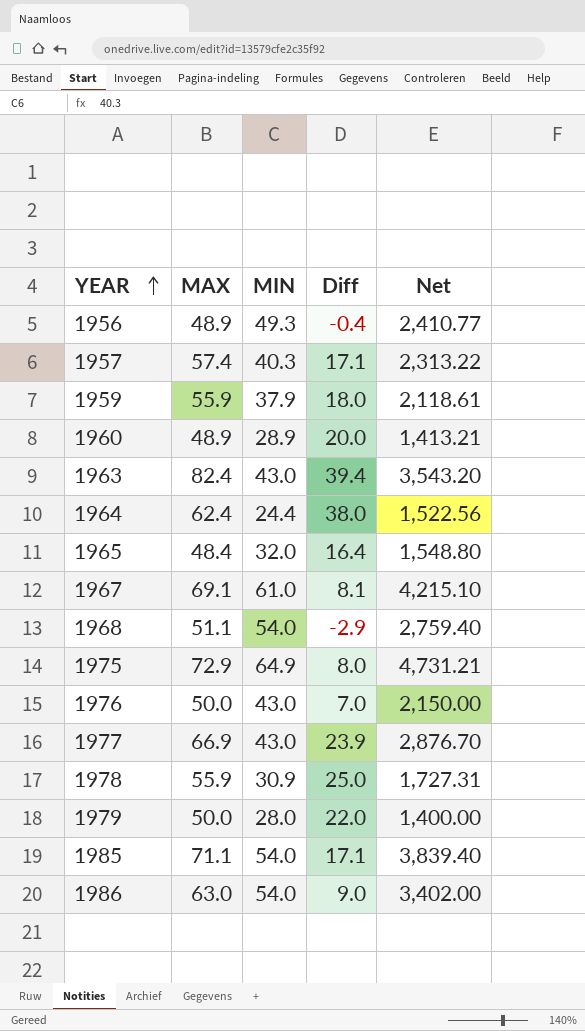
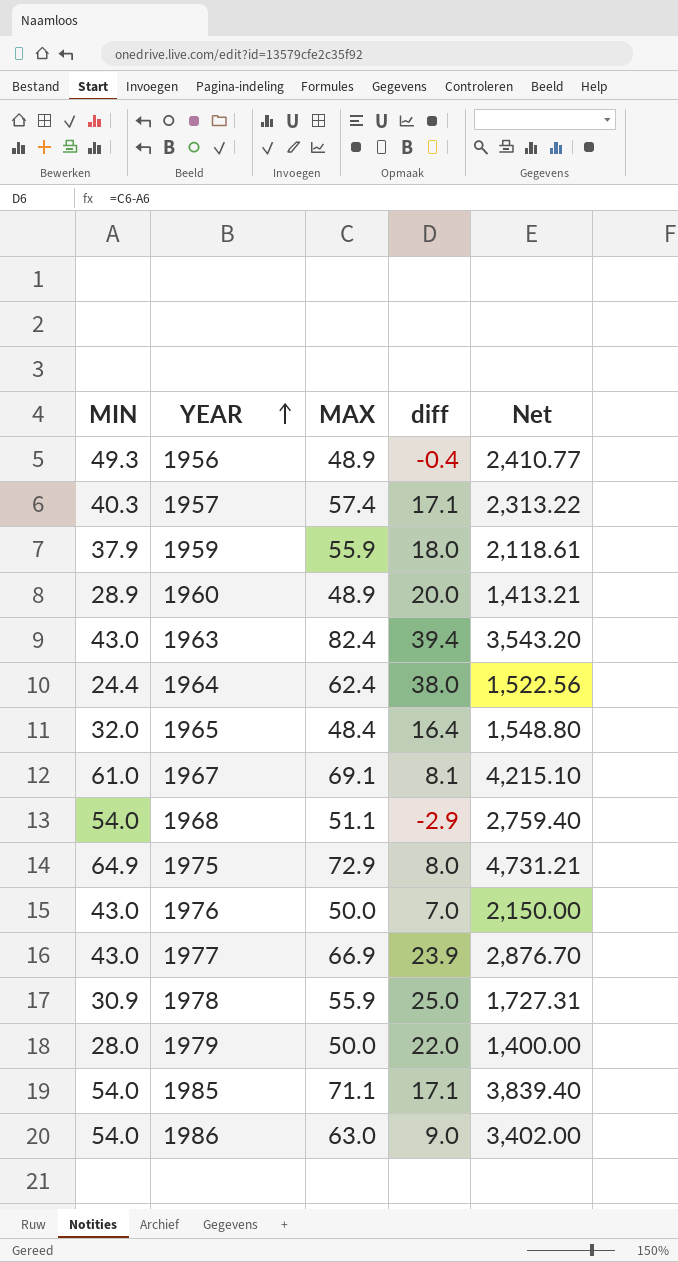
column MIN | position: 3 -> 1
column name: Diff -> diff

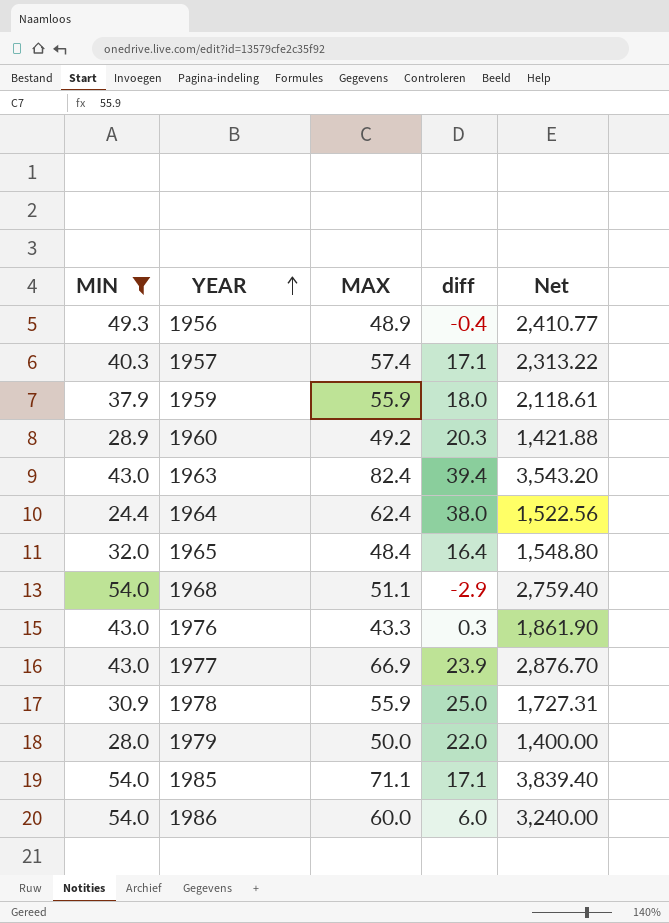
filter: none -> MIN <= 54.0
1960 | MAX: 48.9 -> 49.2
1960 | diff: 20.0 -> 20.3
1960 | Net: 1,413.21 -> 1,421.88
1976 | MAX: 50.0 -> 43.3
1976 | diff: 7.0 -> 0.3
1976 | Net: 2,150.00 -> 1,861.90
1986 | MAX: 63.0 -> 60.0
1986 | diff: 9.0 -> 6.0
1986 | Net: 3,402.00 -> 3,240.00

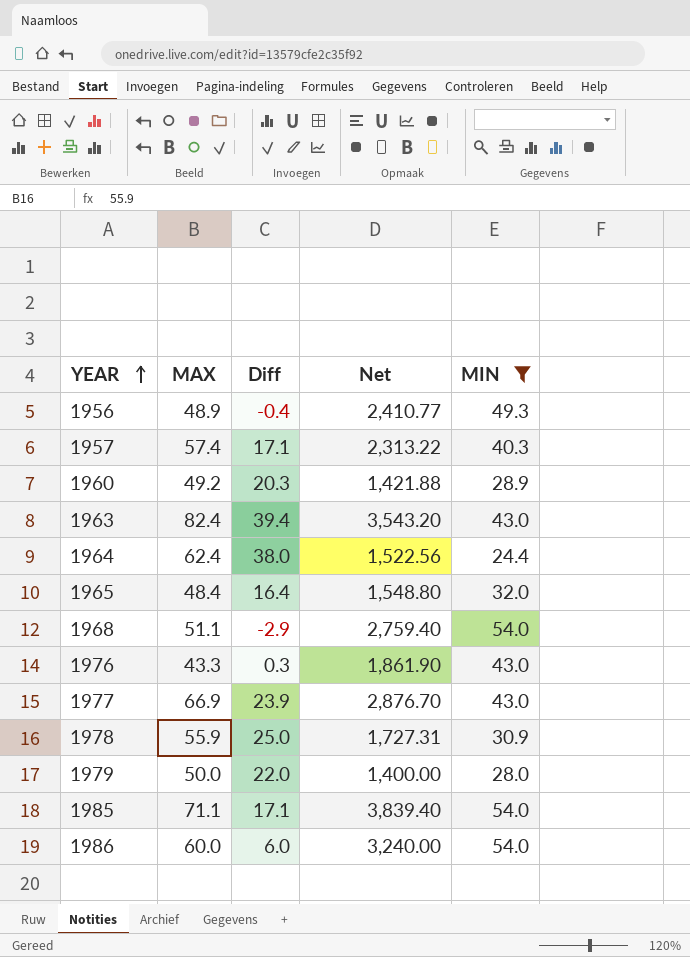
column name: diff -> Diff
column MIN | position: 1 -> 5
row 1959: 37.9 | 55.9 | 18.0 | 2,118.61 -> none

